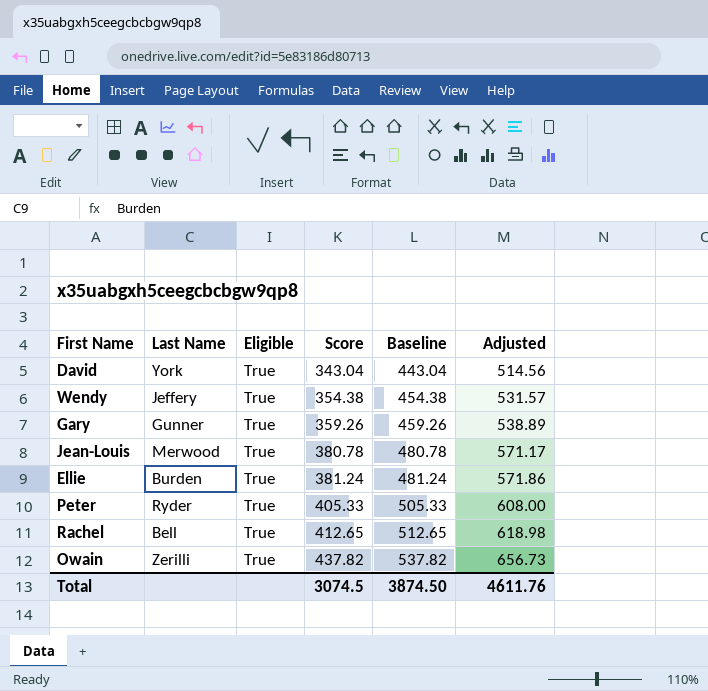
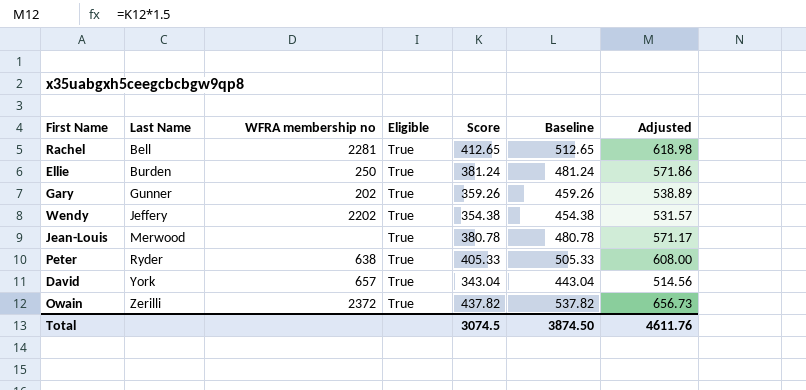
row order: Score ascending -> Last Name ascending
column WFRA membership no | position: none -> 3

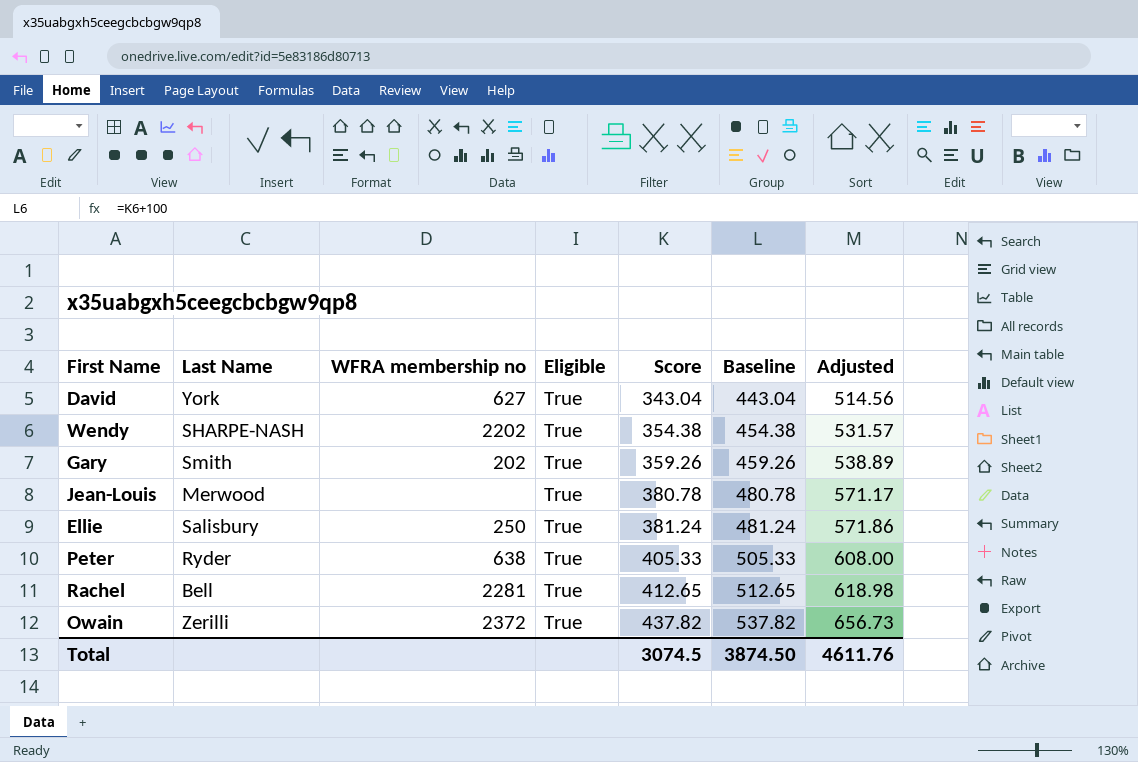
row order: Last Name ascending -> Score ascending
David | WFRA membership no: 657 -> 627
Wendy | Last Name: Jeffery -> SHARPE-NASH
Gary | Last Name: Gunner -> Smith
Ellie | Last Name: Burden -> Salisbury

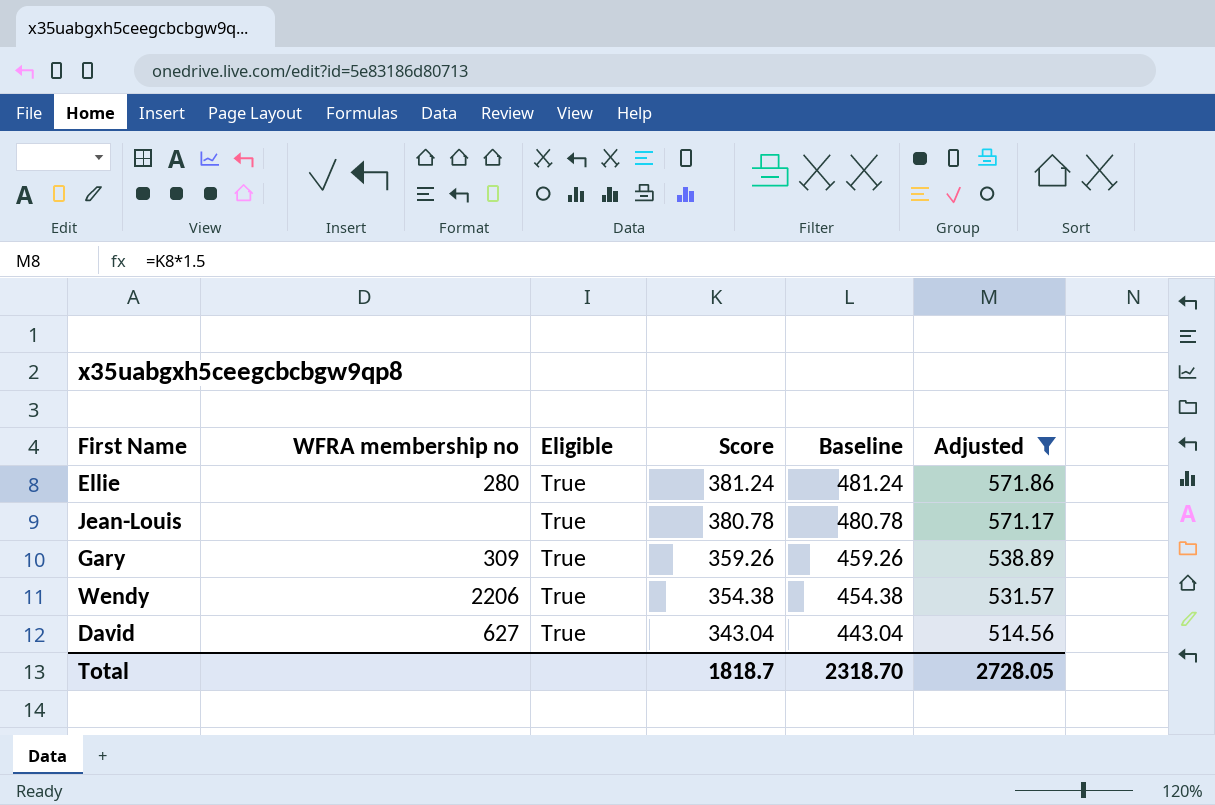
filter: none -> Adjusted <= 571.86
row order: Score ascending -> Score descending
column Last Name | position: 2 -> none
Ellie | WFRA membership no: 250 -> 280
Gary | WFRA membership no: 202 -> 309
Wendy | WFRA membership no: 2202 -> 2206
Total | Score: 3074.5 -> 1818.7
Total | Baseline: 3874.50 -> 2318.70
Total | Adjusted: 4611.76 -> 2728.05

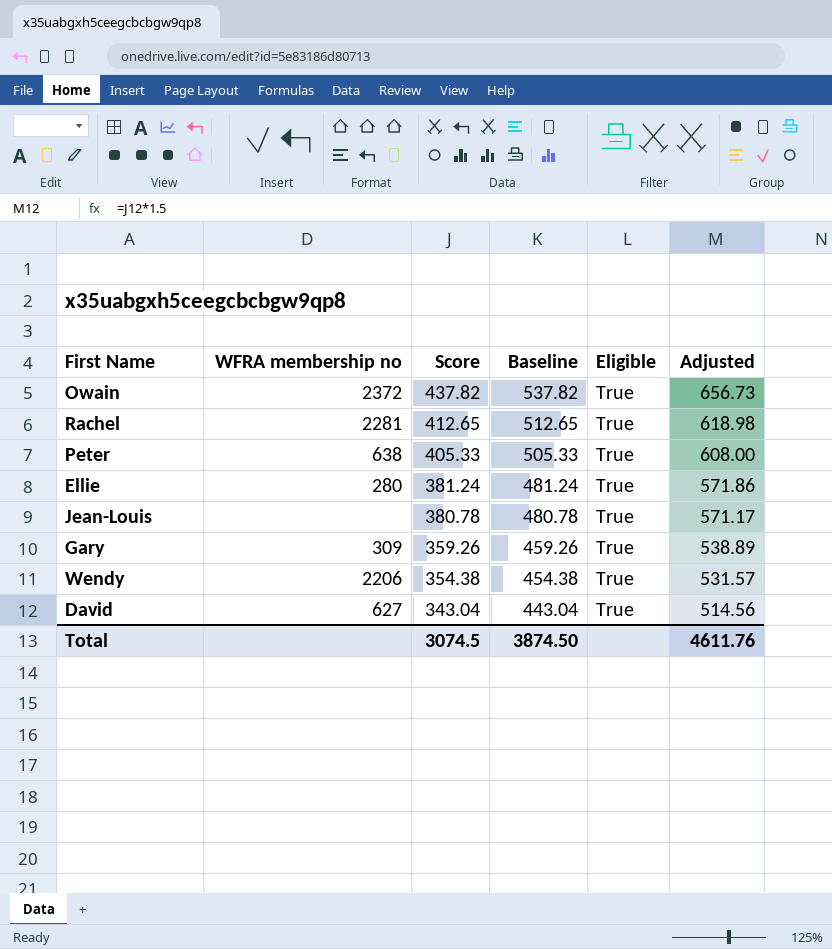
filter: Adjusted <= 571.86 -> none
column Eligible | position: 3 -> 5
Total | Score: 1818.7 -> 3074.5
Total | Baseline: 2318.70 -> 3874.50
Total | Adjusted: 2728.05 -> 4611.76

